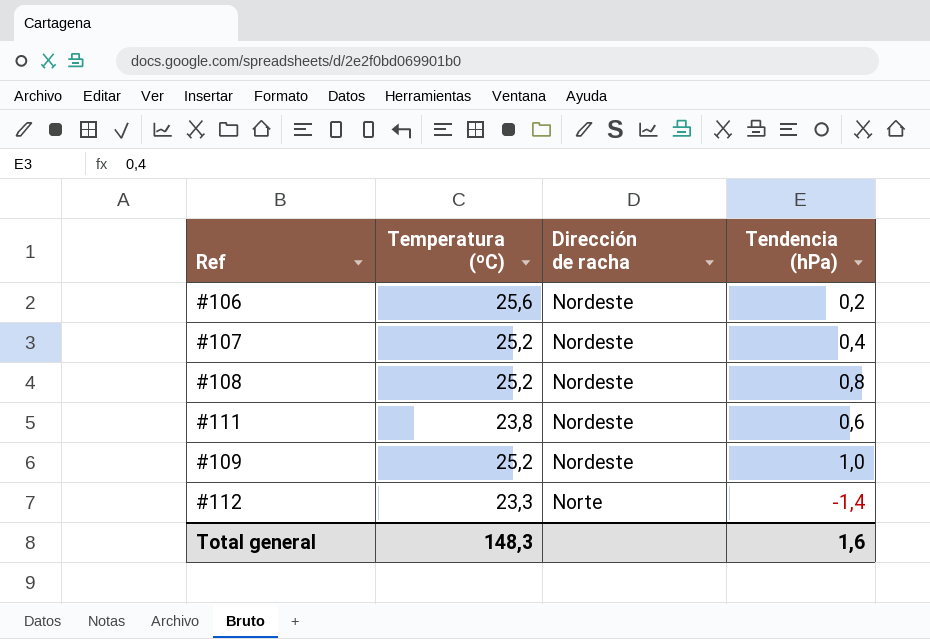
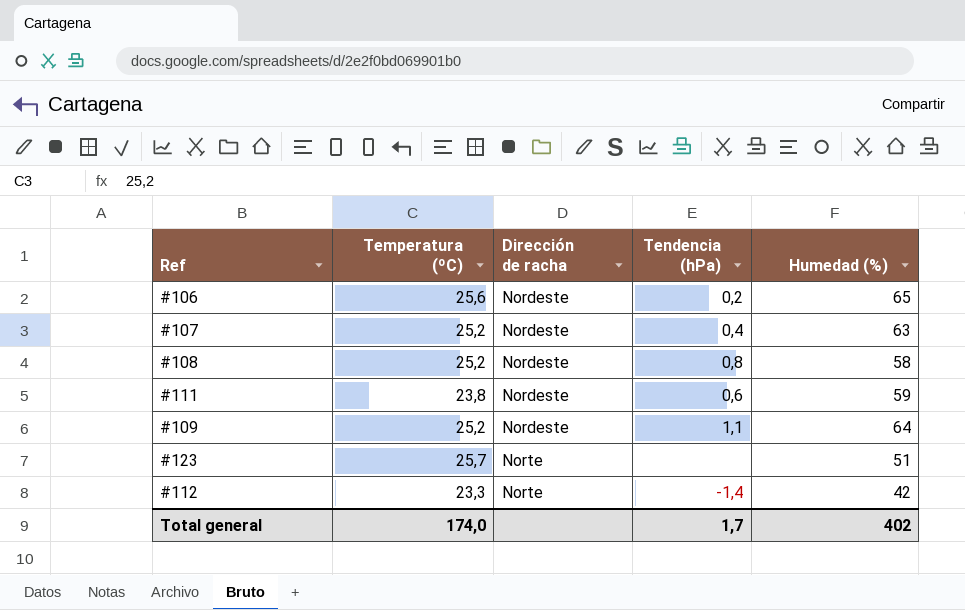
column Humedad (%) | position: none -> 5
#109 | Tendencia (hPa): 1,0 -> 1,1
row #123: none -> 25,7 | Norte | none | 51
Total general | Temperatura (ºC): 148,3 -> 174,0
Total general | Tendencia (hPa): 1,6 -> 1,7

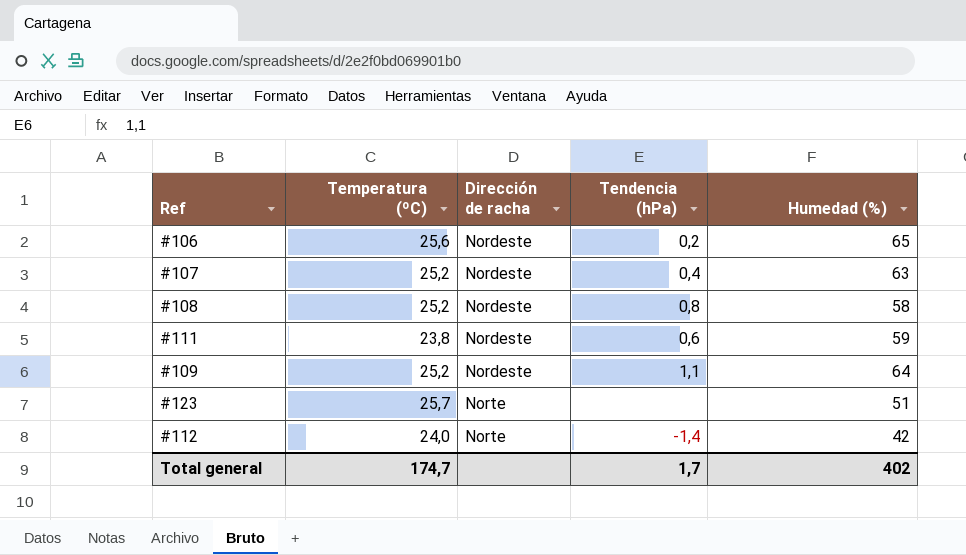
#112 | Temperatura (ºC): 23,3 -> 24,0
Total general | Temperatura (ºC): 174,0 -> 174,7

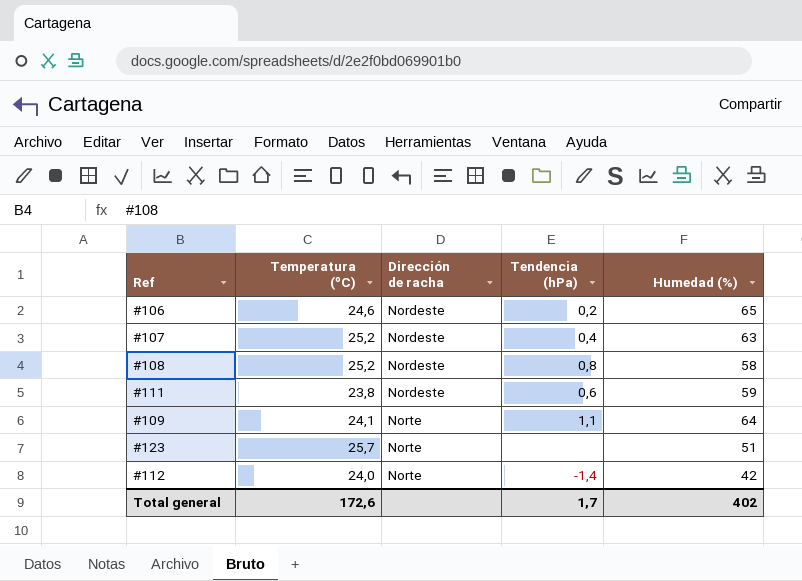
#106 | Temperatura (ºC): 25,6 -> 24,6
#109 | Temperatura (ºC): 25,2 -> 24,1
#109 | Dirección de racha: Nordeste -> Norte
Total general | Temperatura (ºC): 174,7 -> 172,6

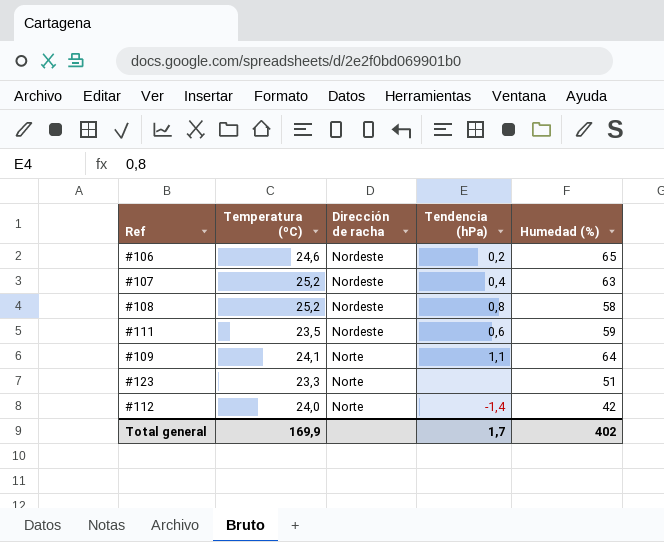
#111 | Temperatura (ºC): 23,8 -> 23,5
#123 | Temperatura (ºC): 25,7 -> 23,3
Total general | Temperatura (ºC): 172,6 -> 169,9

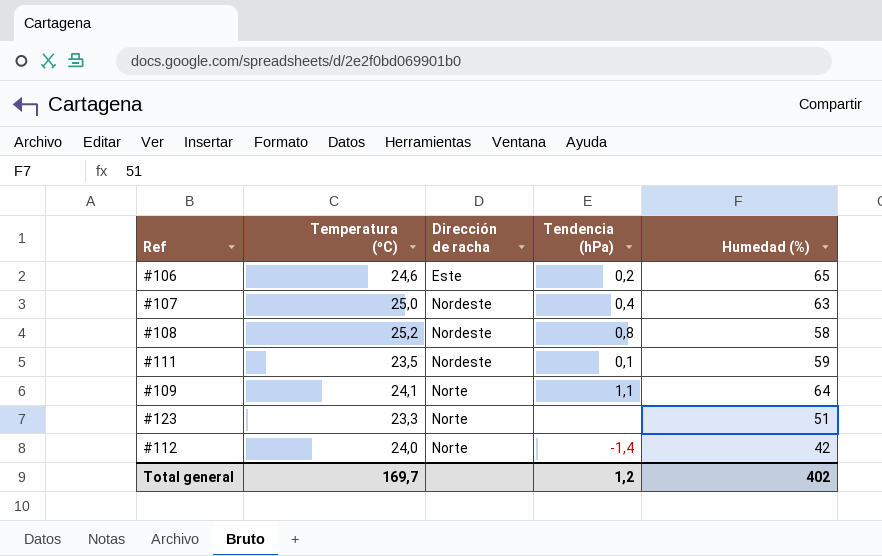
#106 | Dirección de racha: Nordeste -> Este
#107 | Temperatura (ºC): 25,2 -> 25,0
#111 | Tendencia (hPa): 0,6 -> 0,1
Total general | Temperatura (ºC): 169,9 -> 169,7
Total general | Tendencia (hPa): 1,7 -> 1,2

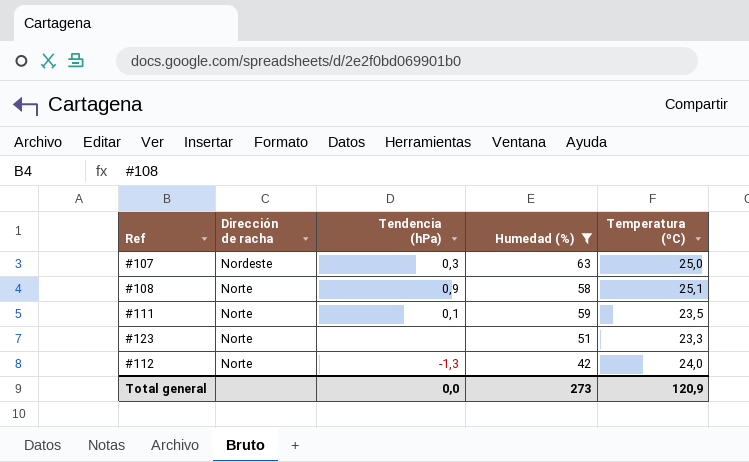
filter: none -> Humedad (%) <= 63
column Temperatura (ºC) | position: 2 -> 5
#107 | Tendencia (hPa): 0,4 -> 0,3
#108 | Dirección de racha: Nordeste -> Norte
#108 | Tendencia (hPa): 0,8 -> 0,9
#108 | Temperatura (ºC): 25,2 -> 25,1
#111 | Dirección de racha: Nordeste -> Norte
#112 | Tendencia (hPa): -1,4 -> -1,3
Total general | Tendencia (hPa): 1,2 -> 0,0
Total general | Humedad (%): 402 -> 273
Total general | Temperatura (ºC): 169,7 -> 120,9

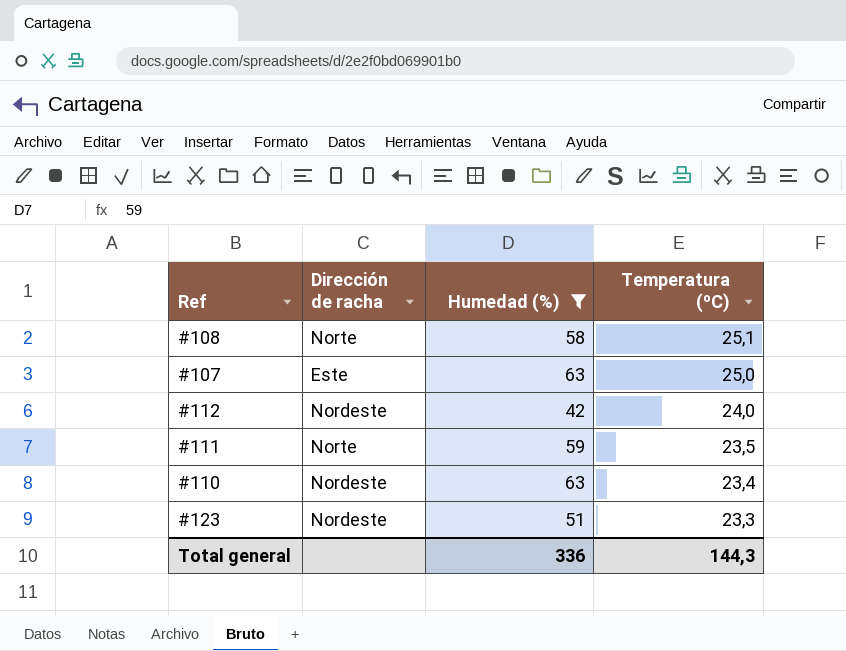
row order: Dirección de racha ascending -> Temperatura (ºC) descending
column Tendencia (hPa) | position: 3 -> none
#107 | Dirección de racha: Nordeste -> Este
#112 | Dirección de racha: Norte -> Nordeste
row #110: none -> Nordeste | 63 | 23,4
#123 | Dirección de racha: Norte -> Nordeste
Total general | Humedad (%): 273 -> 336
Total general | Temperatura (ºC): 120,9 -> 144,3

